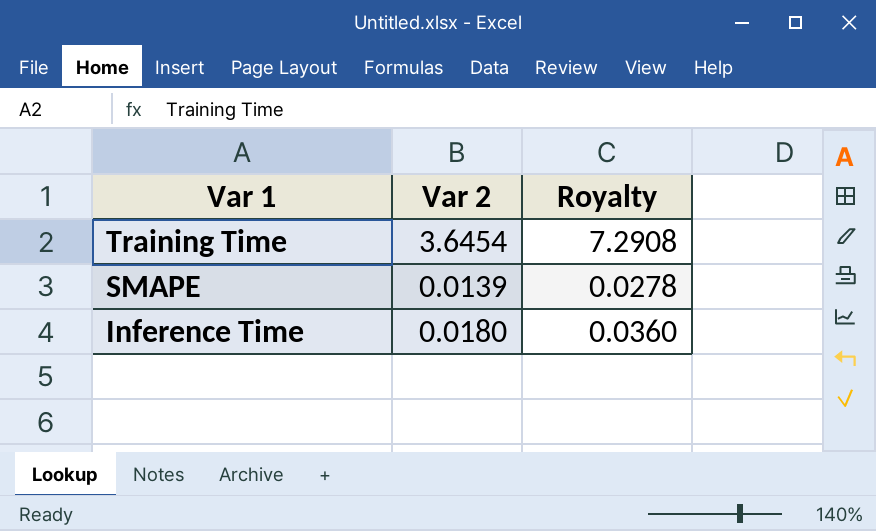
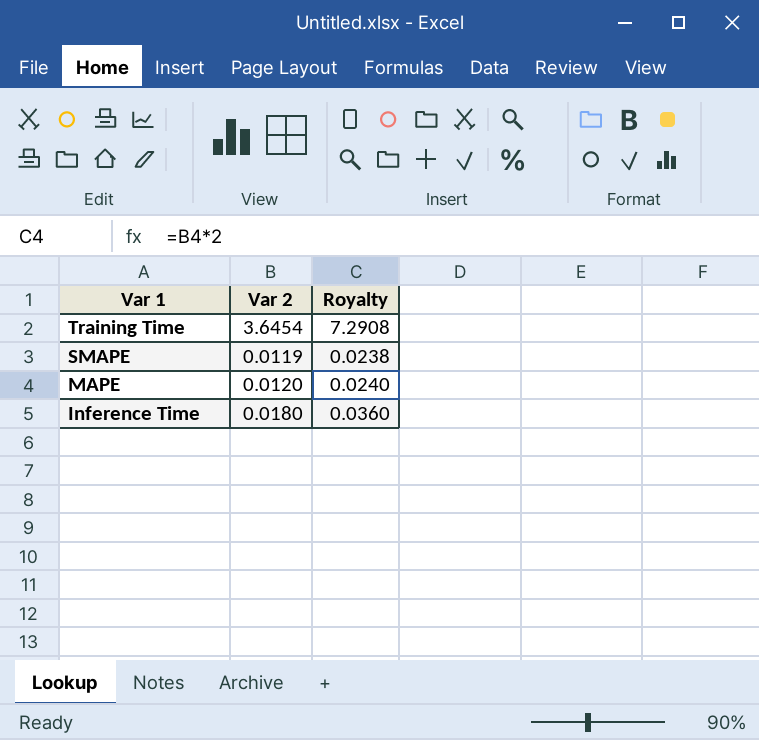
SMAPE | Var 2: 0.0139 -> 0.0119
SMAPE | Royalty: 0.0278 -> 0.0238
row MAPE: none -> 0.0120 | 0.0240

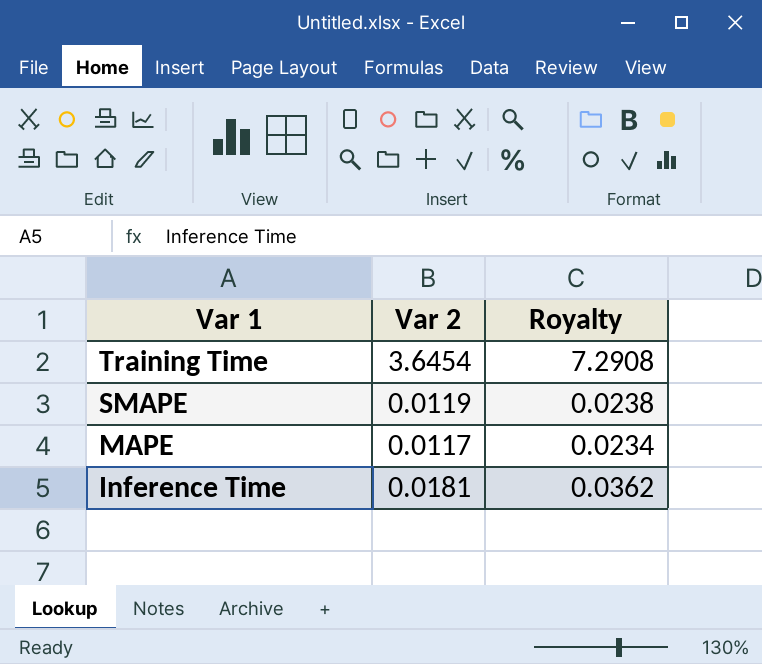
MAPE | Var 2: 0.0120 -> 0.0117
MAPE | Royalty: 0.0240 -> 0.0234
Inference Time | Var 2: 0.0180 -> 0.0181
Inference Time | Royalty: 0.0360 -> 0.0362

